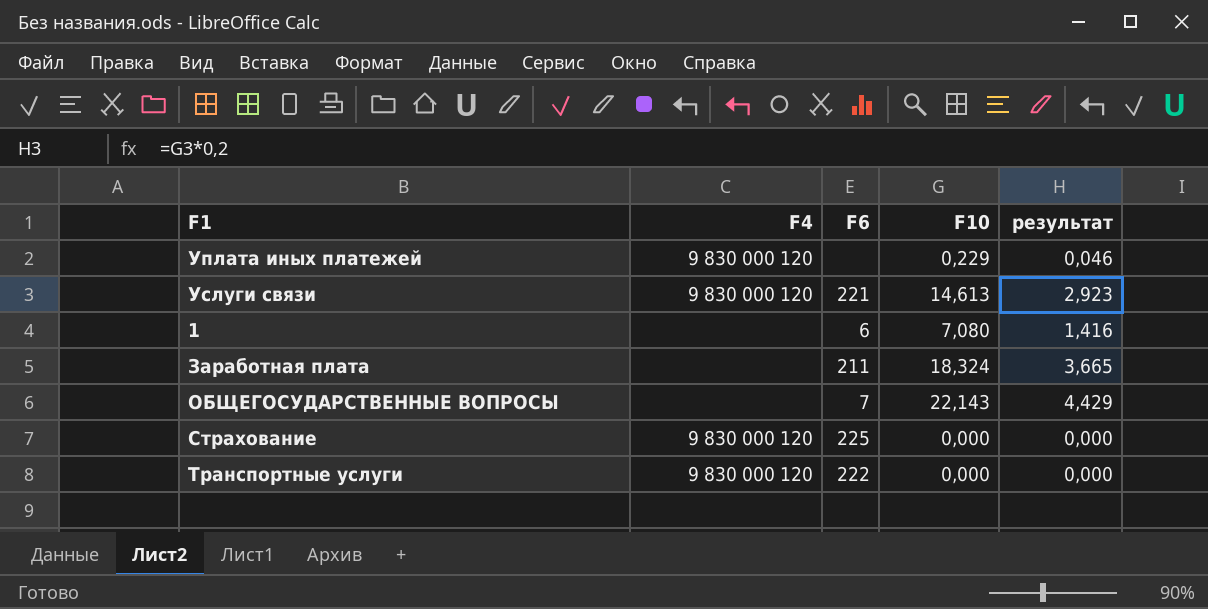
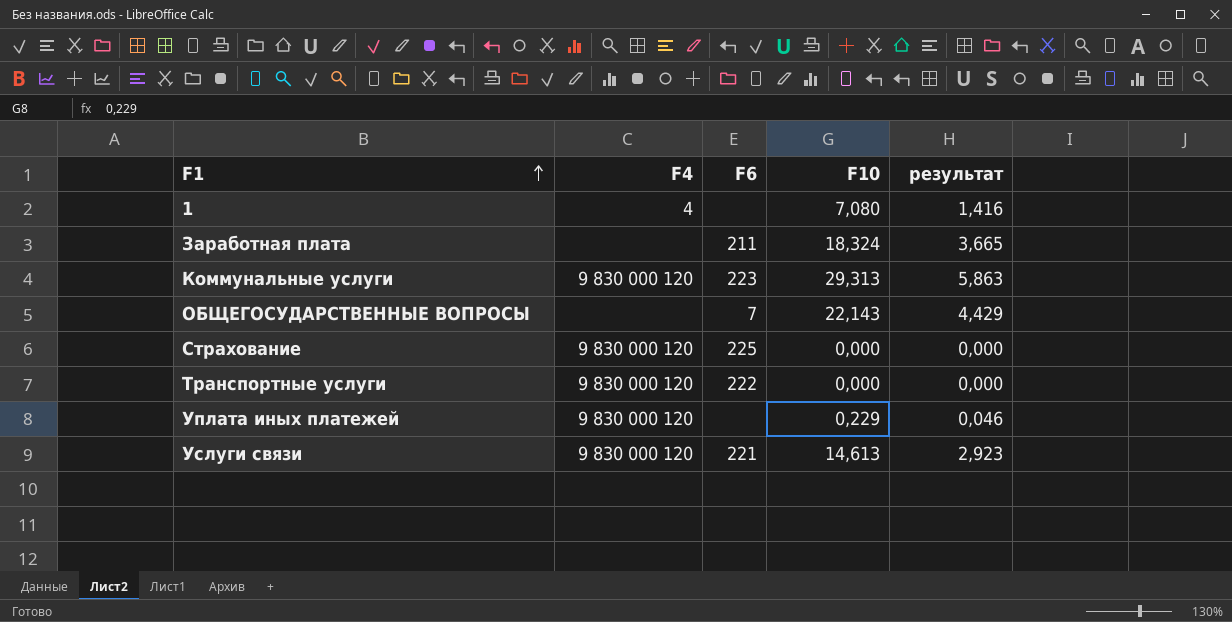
row order: none -> F1 ascending
1 | F4: none -> 4
1 | F6: 6 -> none
row Коммунальные услуги: none -> 9 830 000 120 | 223 | 29,313 | 5,863

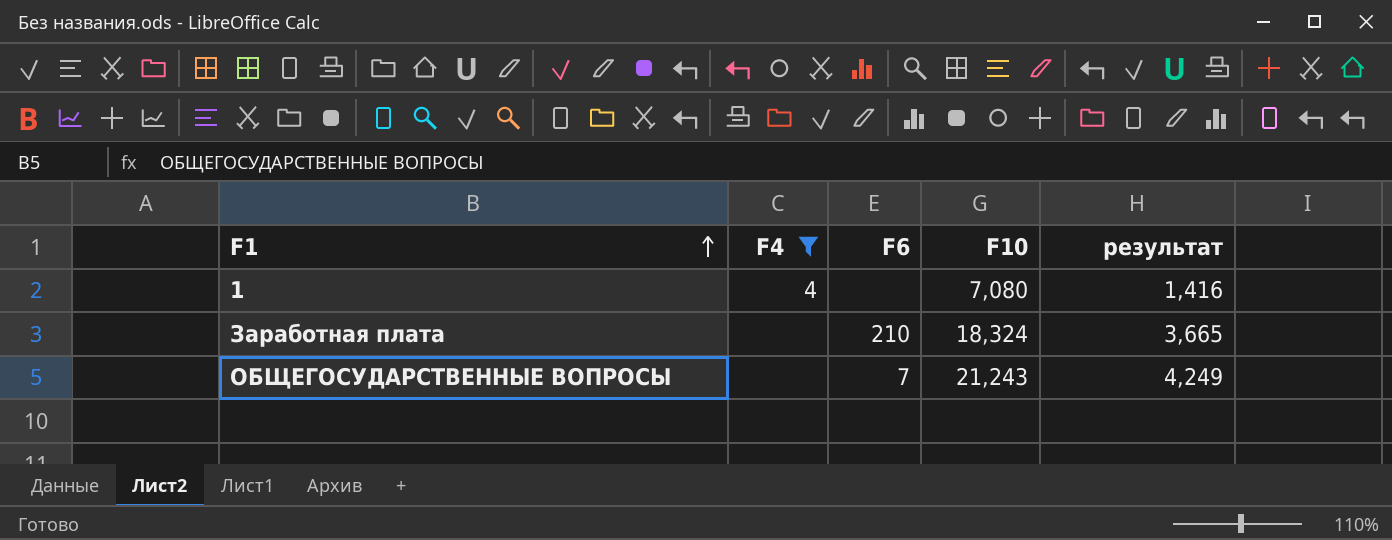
filter: none -> F4 != 9 830 000 120
Заработная плата | F6: 211 -> 210
ОБЩЕГОСУДАРСТВЕННЫЕ ВОПРОСЫ | F10: 22,143 -> 21,243
ОБЩЕГОСУДАРСТВЕННЫЕ ВОПРОСЫ | результат: 4,429 -> 4,249

